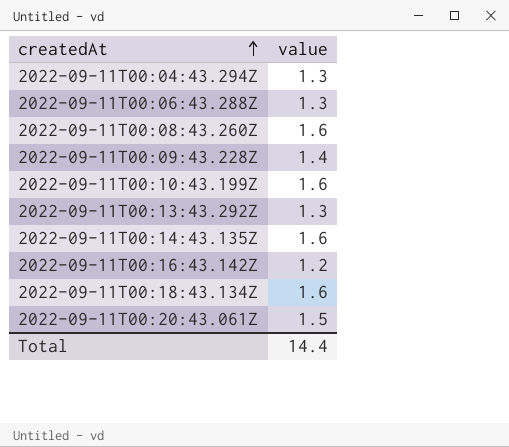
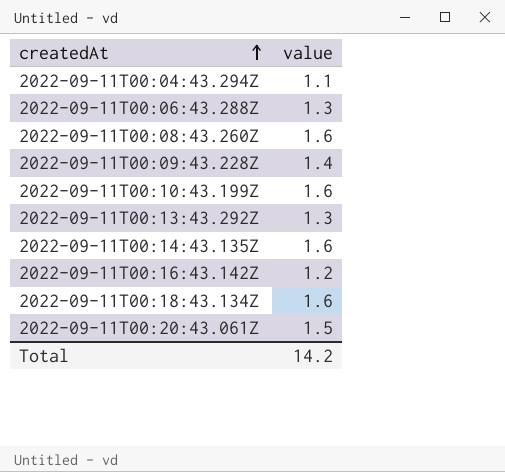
2022-09-11T00:04:43.294Z | value: 1.3 -> 1.1
Total | value: 14.4 -> 14.2

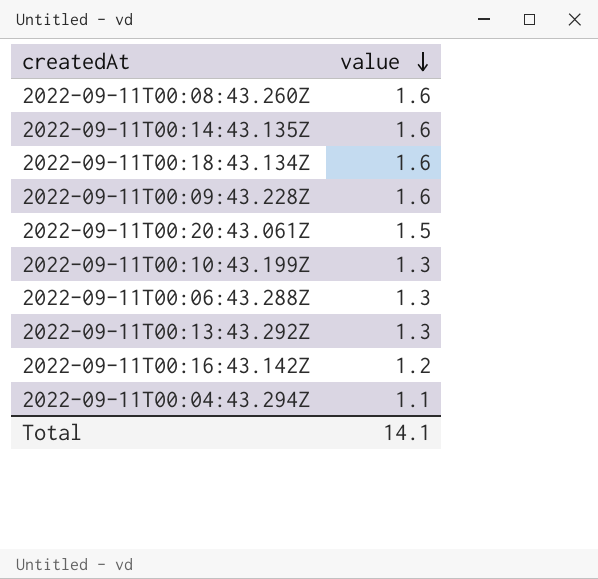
row order: createdAt ascending -> value descending
2022-09-11T00:09:43.228Z | value: 1.4 -> 1.6
2022-09-11T00:10:43.199Z | value: 1.6 -> 1.3
Total | value: 14.2 -> 14.1

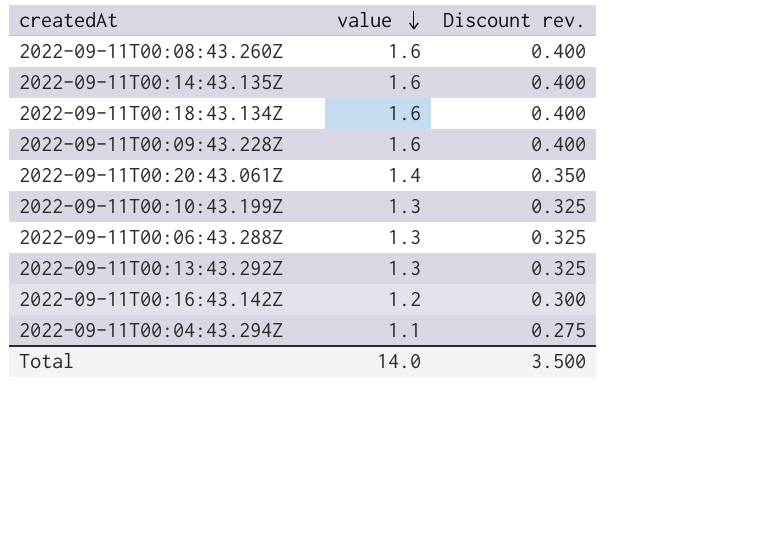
column Discount rev. | formula: none -> [value] * 0.25
2022-09-11T00:20:43.061Z | value: 1.5 -> 1.4
Total | value: 14.1 -> 14.0

